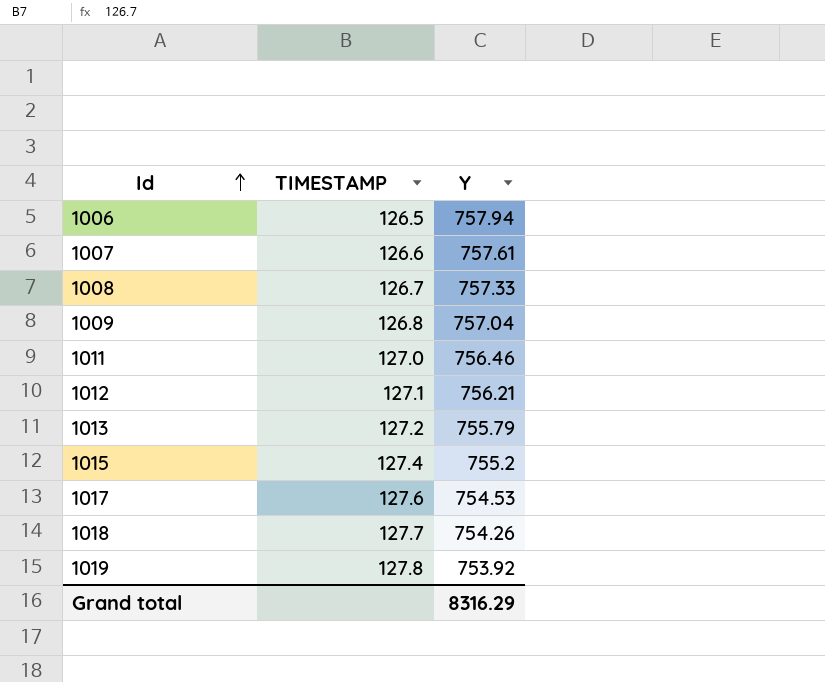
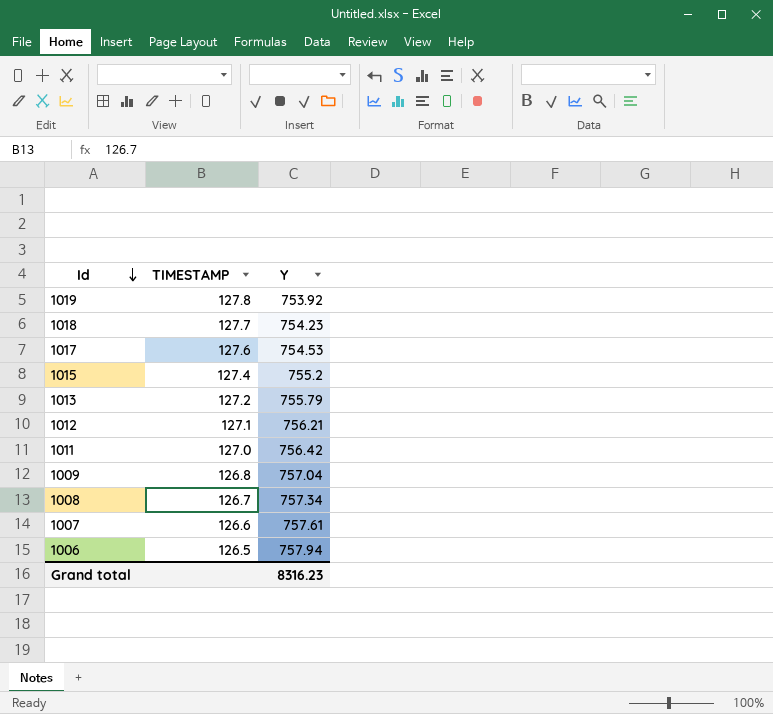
row order: Id ascending -> Id descending
1018 | Y: 754.26 -> 754.23
1011 | Y: 756.46 -> 756.42
1008 | Y: 757.33 -> 757.34
Grand total | Y: 8316.29 -> 8316.23

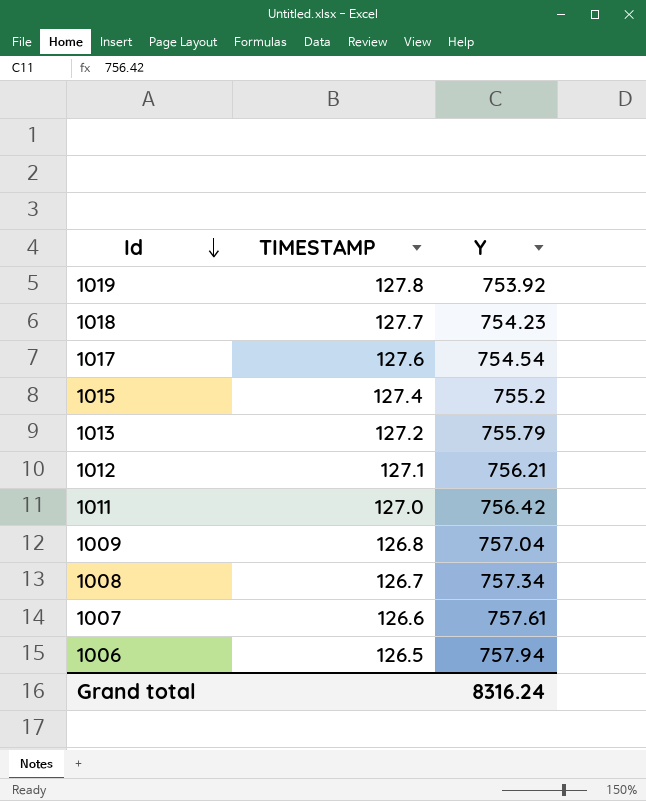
1017 | Y: 754.53 -> 754.54
Grand total | Y: 8316.23 -> 8316.24

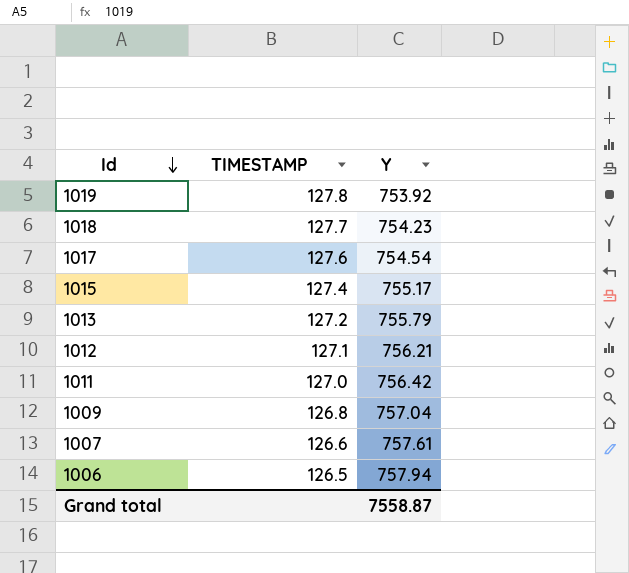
row 1008: 126.7 | 757.34 -> none
1015 | Y: 755.2 -> 755.17
Grand total | Y: 8316.24 -> 7558.87

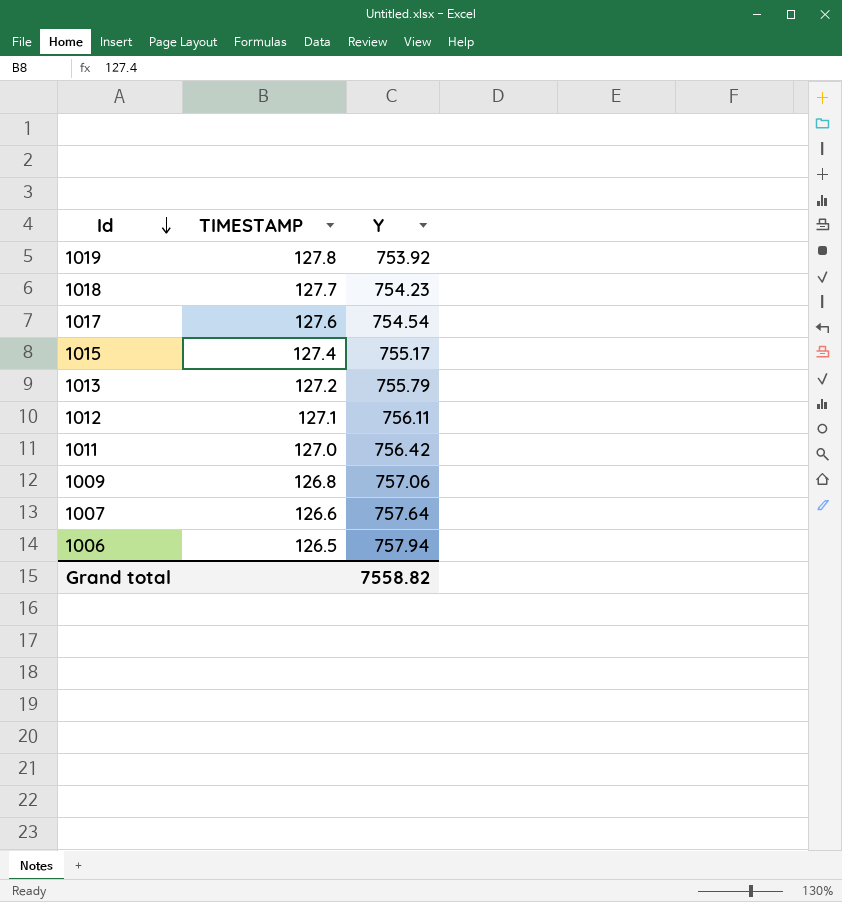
1012 | Y: 756.21 -> 756.11
1009 | Y: 757.04 -> 757.06
1007 | Y: 757.61 -> 757.64
Grand total | Y: 7558.87 -> 7558.82

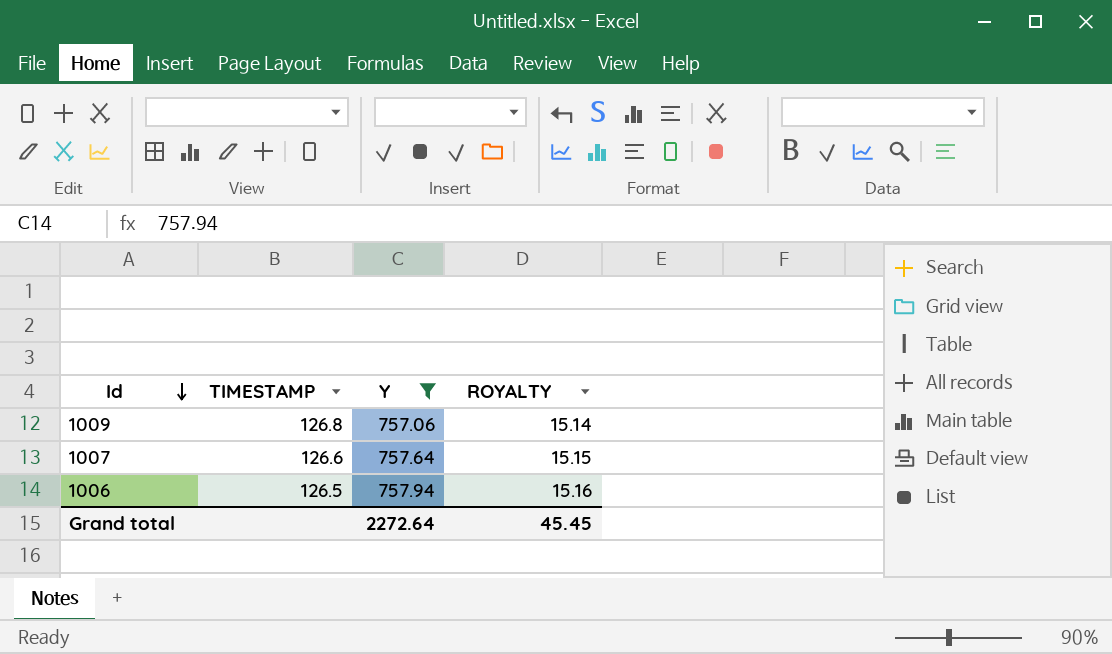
filter: none -> Y >= 757.06
column ROYALTY | formula: none -> [Y] * 0.02
Grand total | Y: 7558.82 -> 2272.64

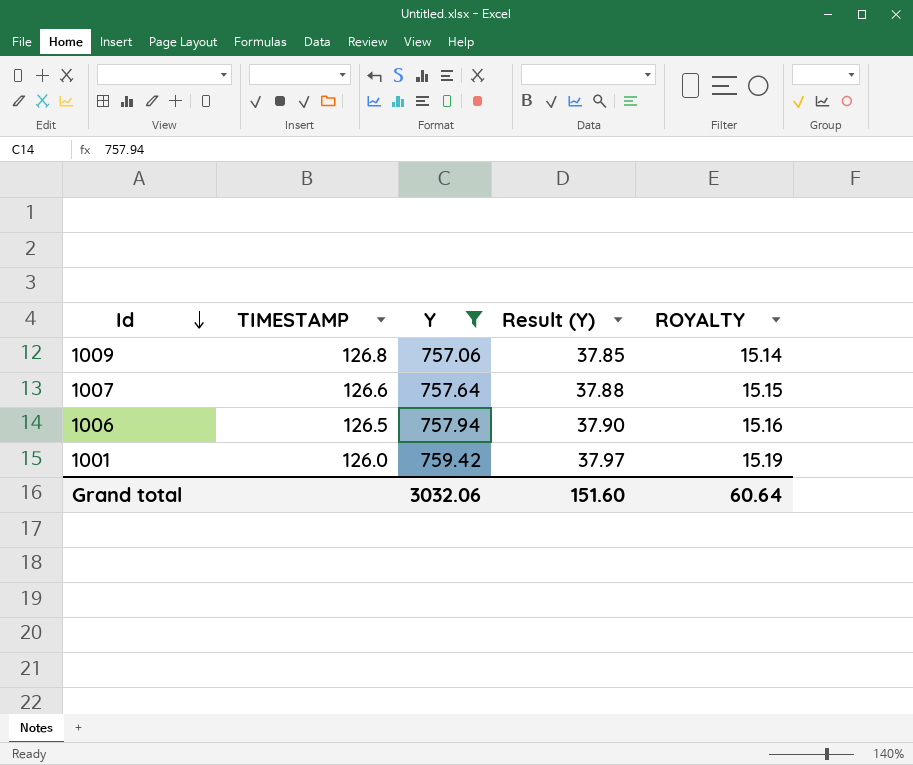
column Result (Y) | formula: none -> [Y] * 0.05
row 1001: none -> 126.0 | 759.42 | 37.97 | 15.19
Grand total | Y: 2272.64 -> 3032.06
Grand total | ROYALTY: 45.45 -> 60.64

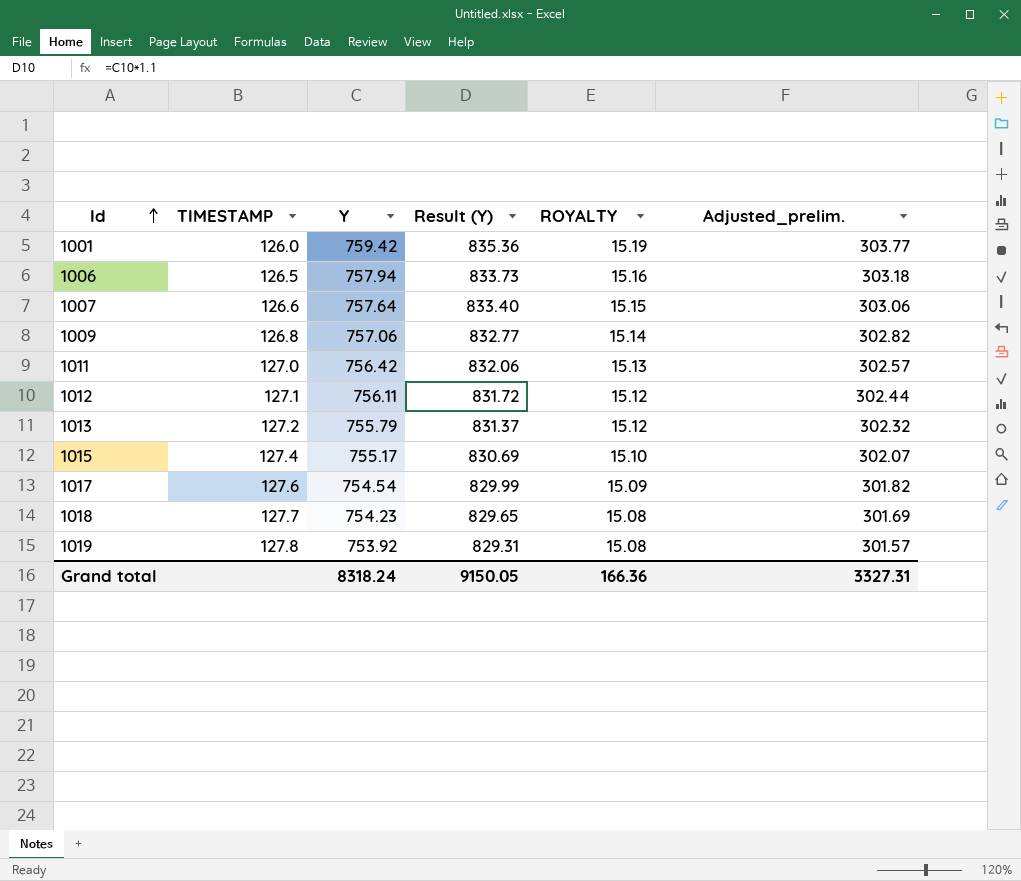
filter: Y >= 757.06 -> none
row order: Id descending -> Id ascending
column Result (Y) | formula: [Y] * 0.05 -> [Y] * 1.1
column Adjusted_prelim. | formula: none -> [Y] * 0.4
Grand total | Y: 3032.06 -> 8318.24
Grand total | Result (Y): 151.60 -> 9150.05
Grand total | ROYALTY: 60.64 -> 166.36

